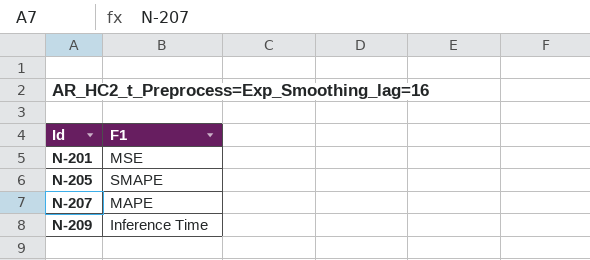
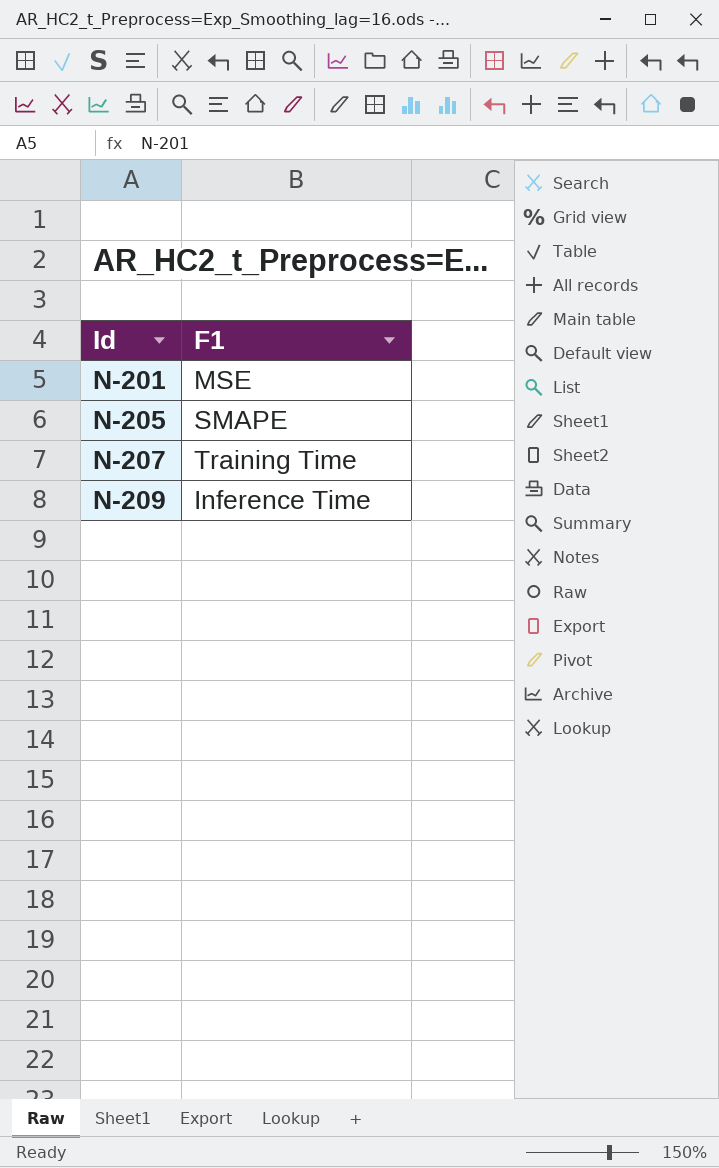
N-207 | F1: MAPE -> Training Time

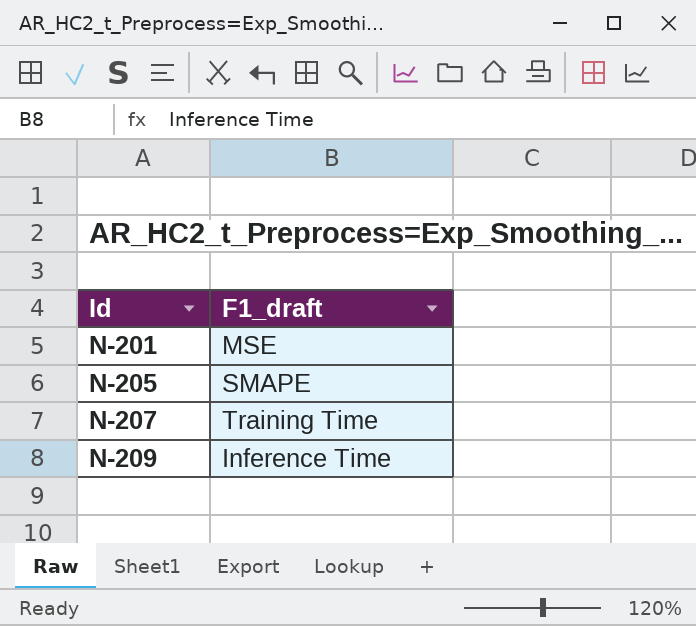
column name: F1 -> F1_draft

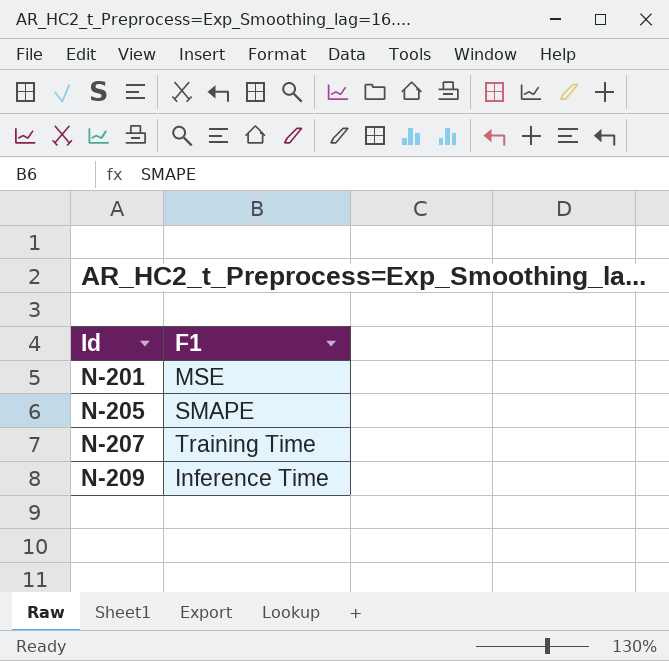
column name: F1_draft -> F1

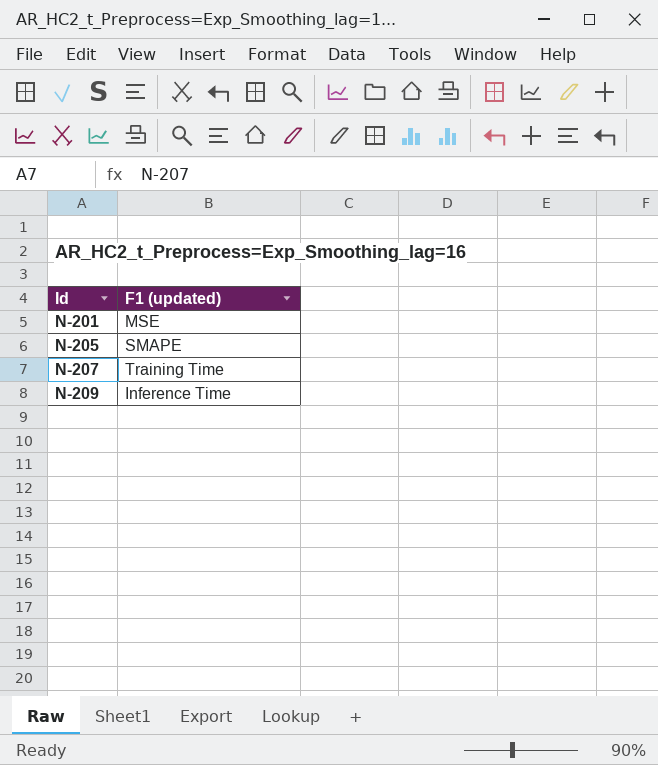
column name: F1 -> F1 (updated)

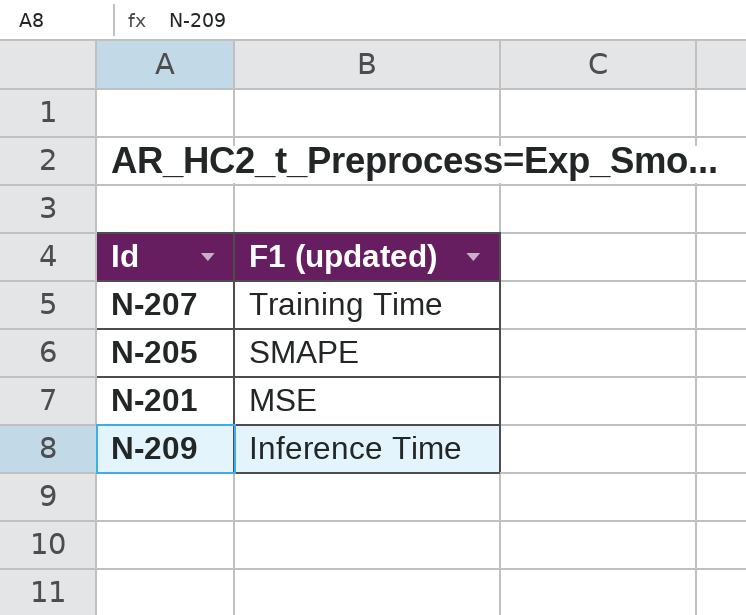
row order: Id ascending -> F1 (updated) descending

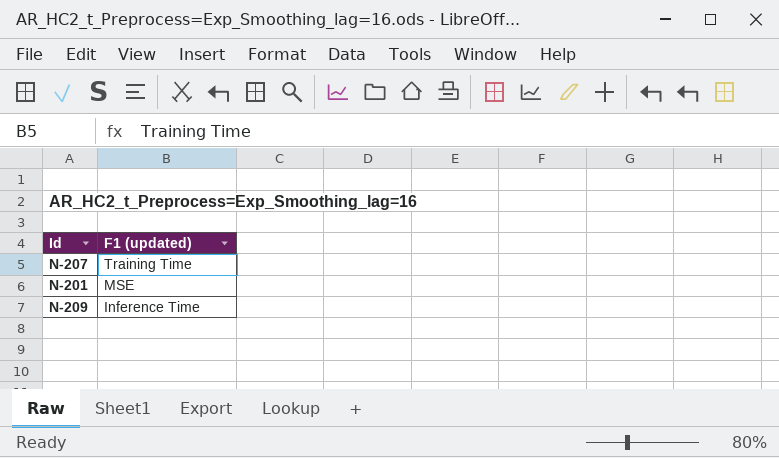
row N-205: SMAPE -> none

